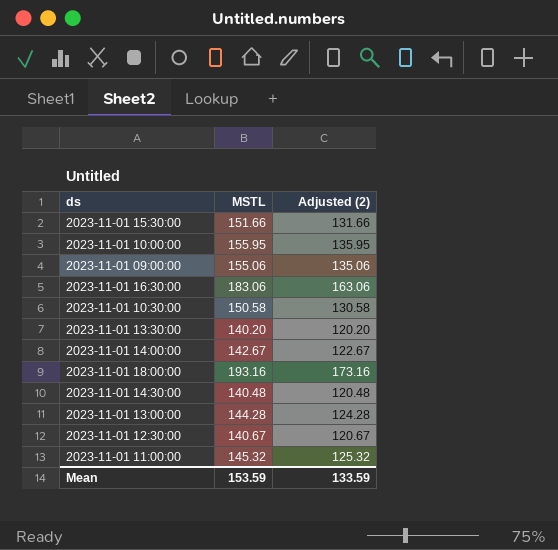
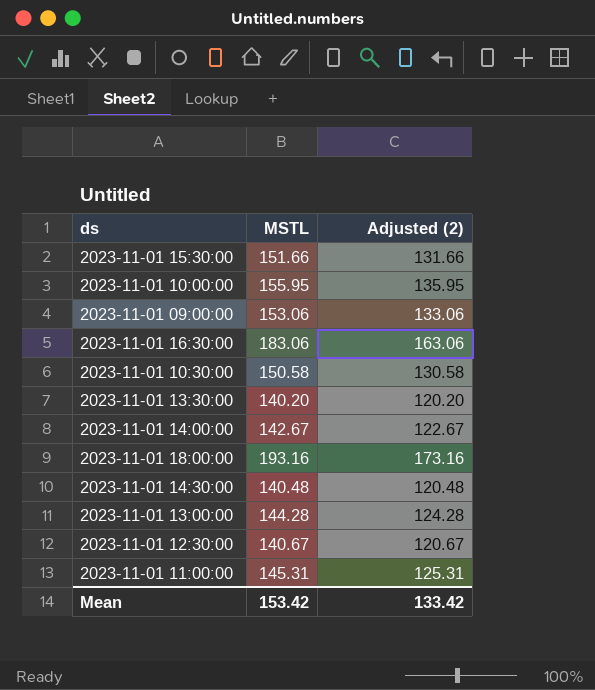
2023-11-01 09:00:00 | MSTL: 155.06 -> 153.06
2023-11-01 09:00:00 | Adjusted (2): 135.06 -> 133.06
2023-11-01 11:00:00 | MSTL: 145.32 -> 145.31
2023-11-01 11:00:00 | Adjusted (2): 125.32 -> 125.31
Mean | MSTL: 153.59 -> 153.42
Mean | Adjusted (2): 133.59 -> 133.42

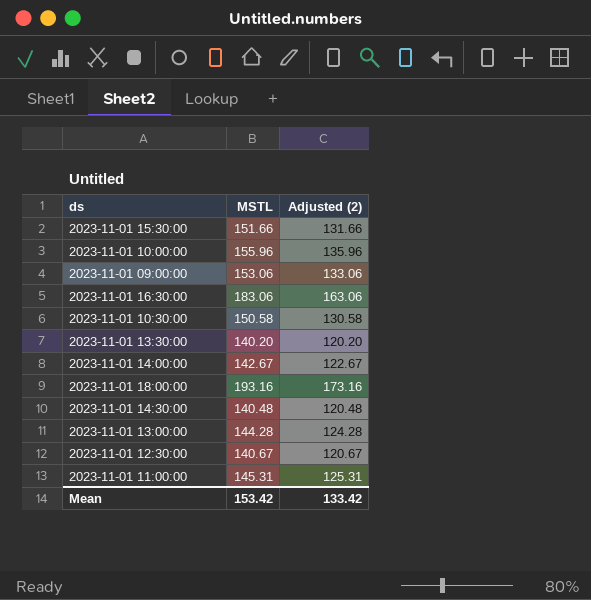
2023-11-01 10:00:00 | MSTL: 155.95 -> 155.96
2023-11-01 10:00:00 | Adjusted (2): 135.95 -> 135.96

